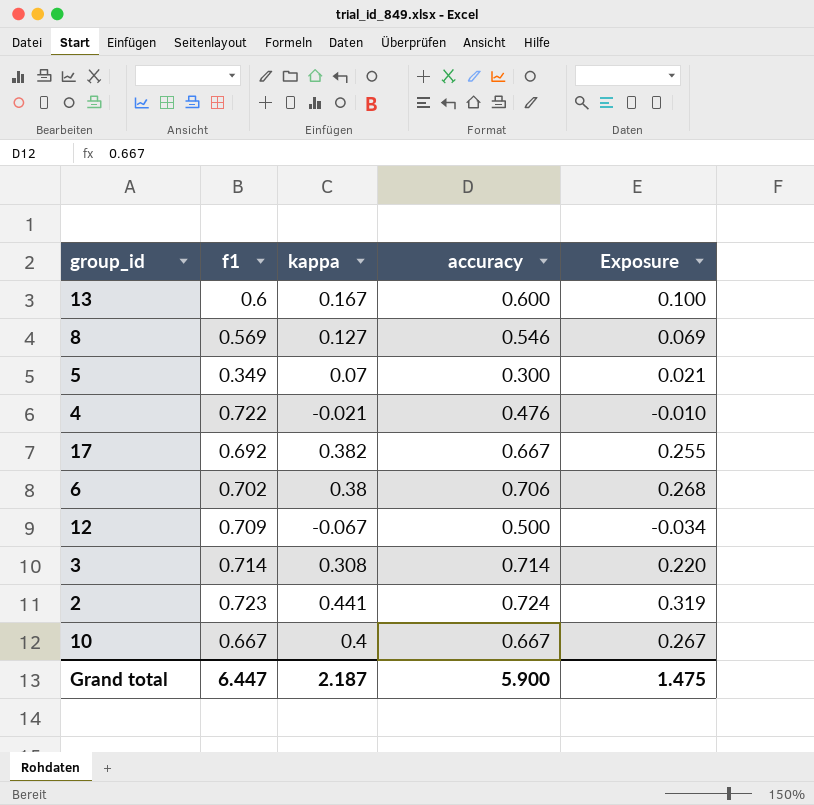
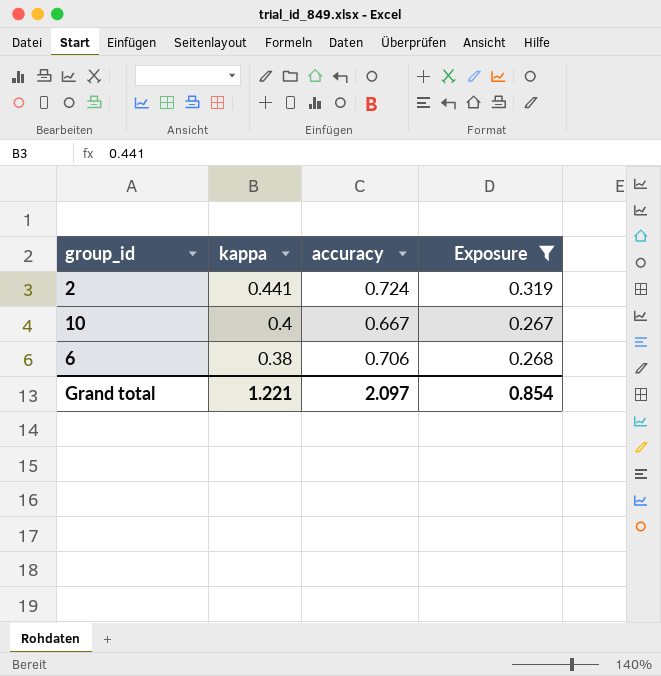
filter: none -> Exposure >= 0.267
row order: none -> kappa descending
column f1 | position: 2 -> none
Grand total | kappa: 2.187 -> 1.221
Grand total | accuracy: 5.900 -> 2.097
Grand total | Exposure: 1.475 -> 0.854

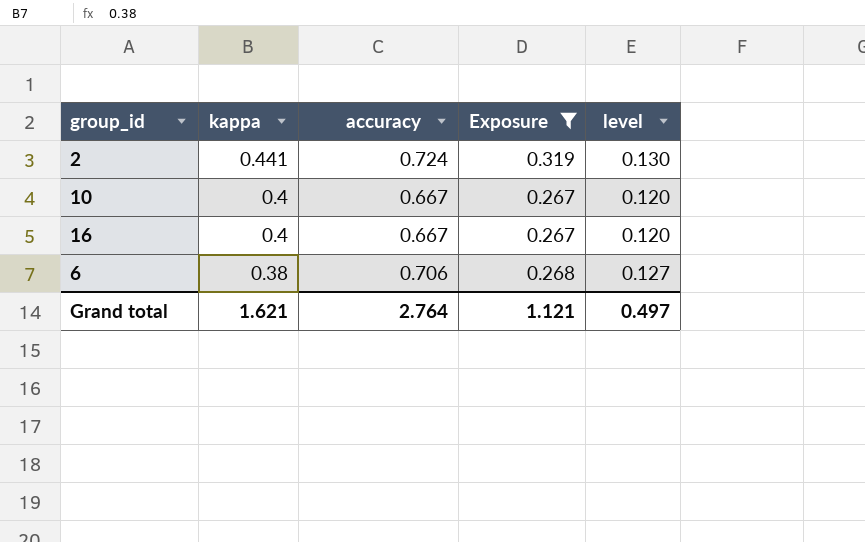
column level | formula: none -> [accuracy] * 0.18
row 16: none -> 0.4 | 0.667 | 0.267 | 0.120
Grand total | kappa: 1.221 -> 1.621
Grand total | accuracy: 2.097 -> 2.764
Grand total | Exposure: 0.854 -> 1.121

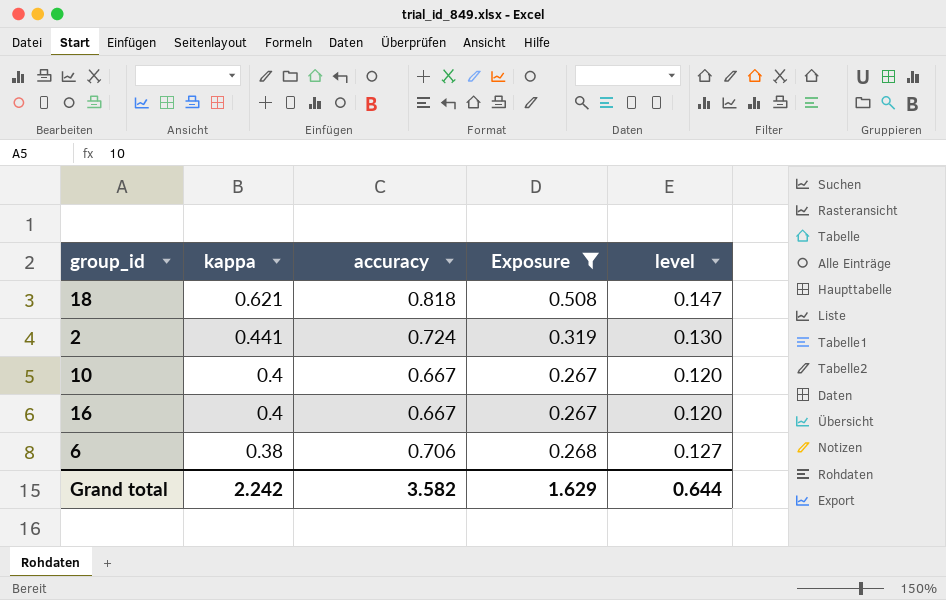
row 18: none -> 0.621 | 0.818 | 0.508 | 0.147
Grand total | kappa: 1.621 -> 2.242
Grand total | accuracy: 2.764 -> 3.582
Grand total | Exposure: 1.121 -> 1.629
Grand total | level: 0.497 -> 0.644

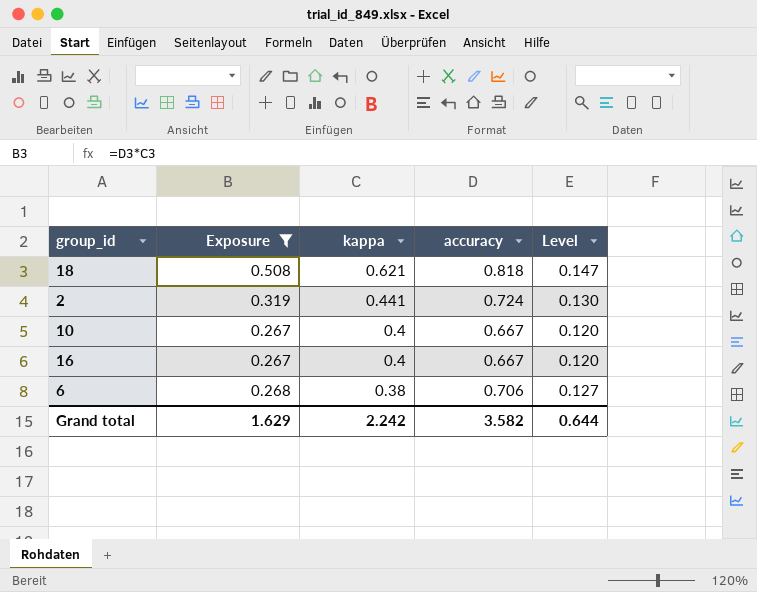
column Exposure | position: 4 -> 2
column name: level -> Level

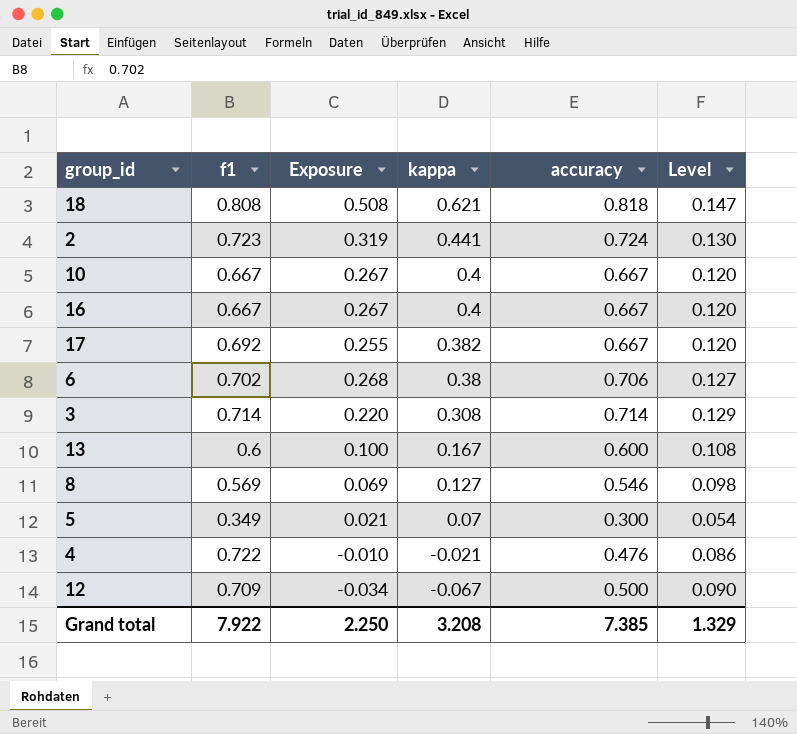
filter: Exposure >= 0.267 -> none
column f1 | position: none -> 2
Grand total | Exposure: 1.629 -> 2.250
Grand total | kappa: 2.242 -> 3.208
Grand total | accuracy: 3.582 -> 7.385
Grand total | Level: 0.644 -> 1.329

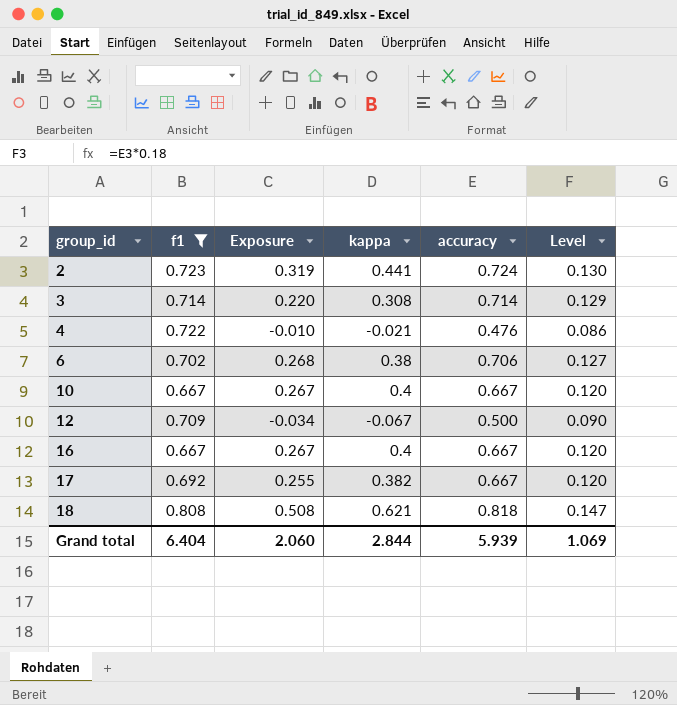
filter: none -> f1 >= 0.667
row order: kappa descending -> group_id ascending
Grand total | f1: 7.922 -> 6.404
Grand total | Exposure: 2.250 -> 2.060
Grand total | kappa: 3.208 -> 2.844
Grand total | accuracy: 7.385 -> 5.939
Grand total | Level: 1.329 -> 1.069

